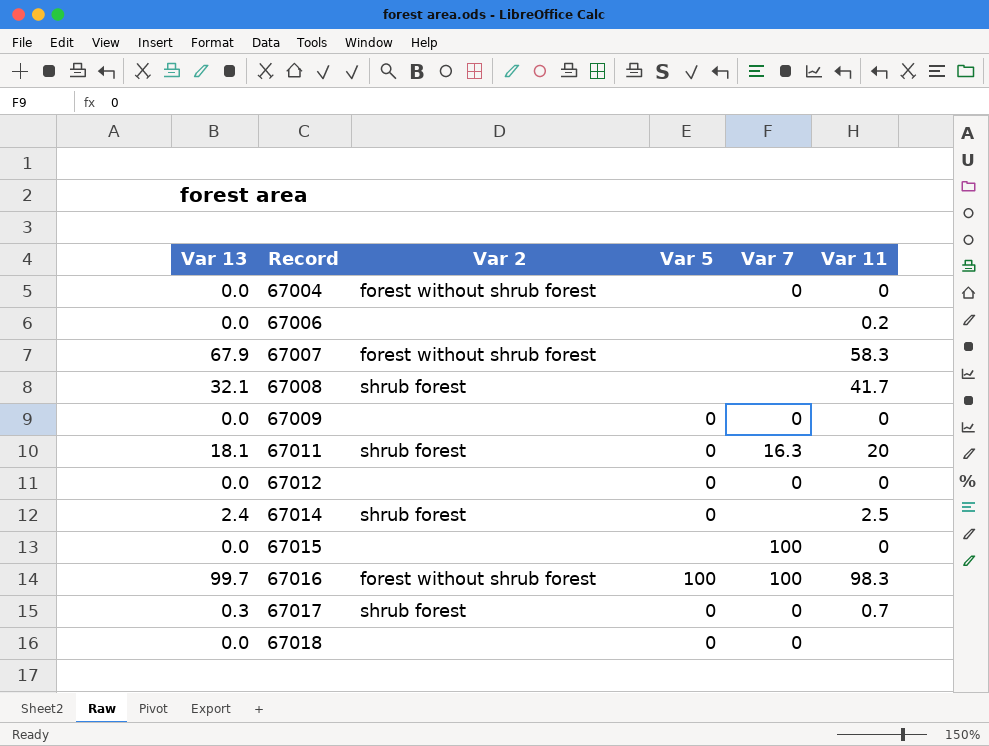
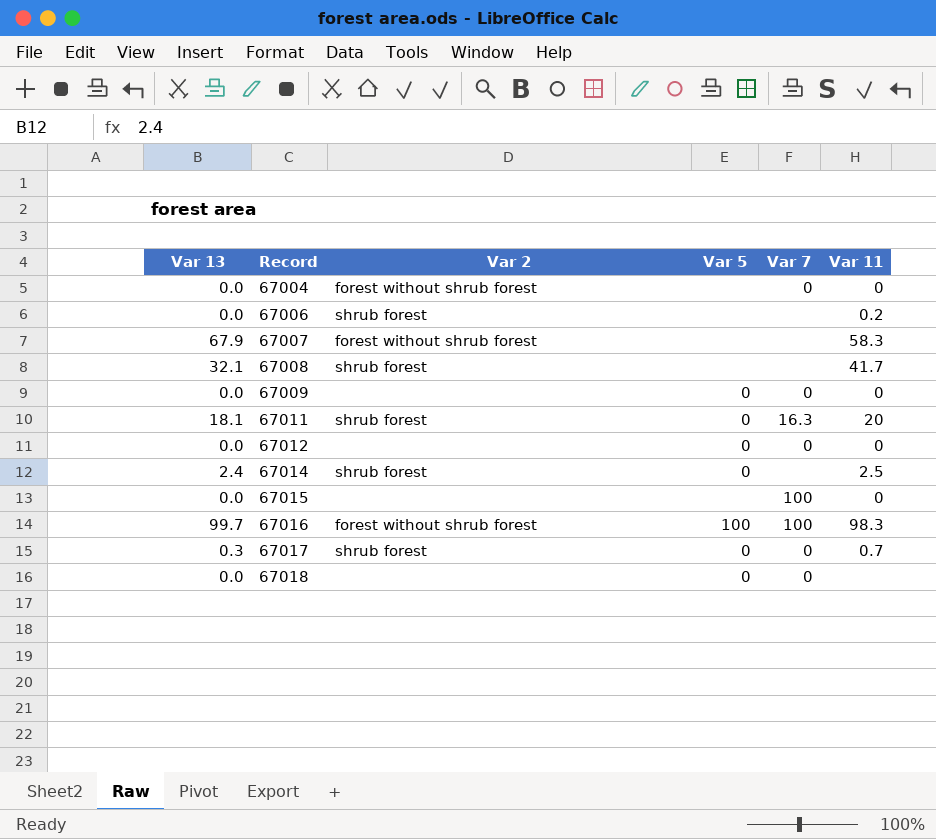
67006 | Var 2: none -> shrub forest

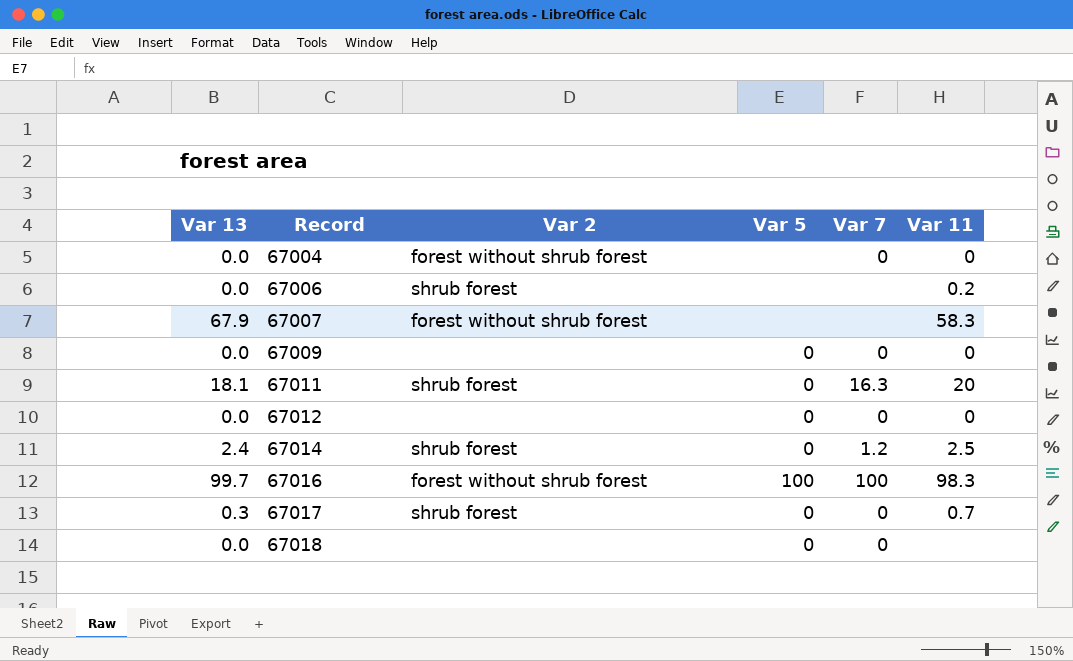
row 67008: 32.1 | shrub forest | none | none | 41.7 -> none
row 67015: 0.0 | none | none | 100 | 0 -> none
67014 | Var 7: none -> 1.2

